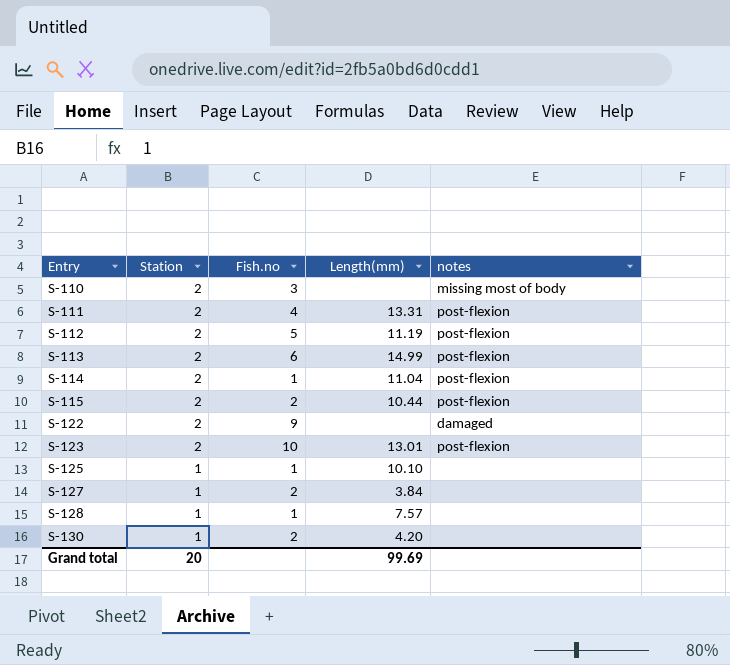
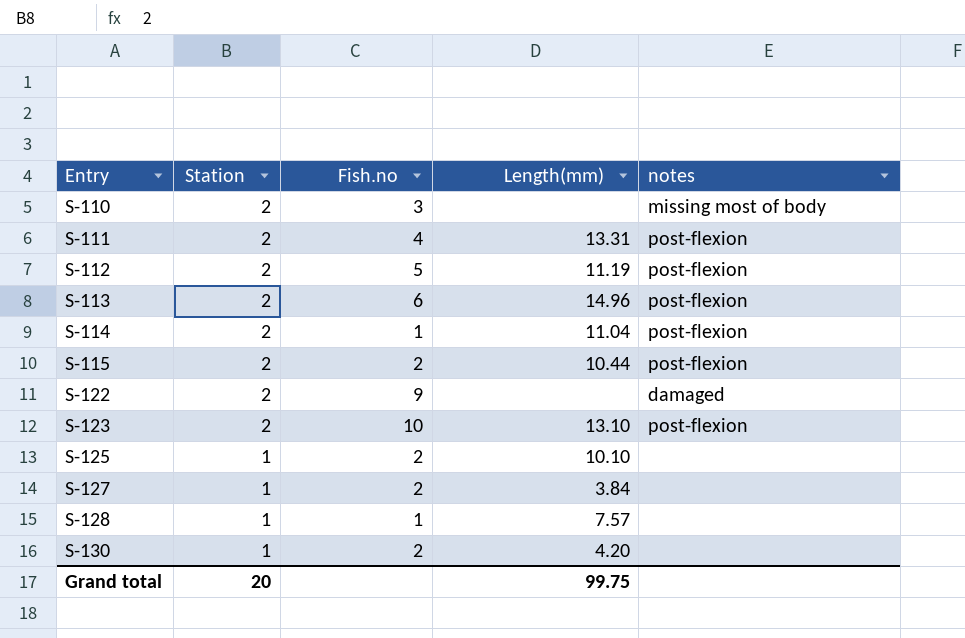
S-113 | Length(mm): 14.99 -> 14.96
S-123 | Length(mm): 13.01 -> 13.10
S-125 | Fish.no: 1 -> 2
Grand total | Length(mm): 99.69 -> 99.75

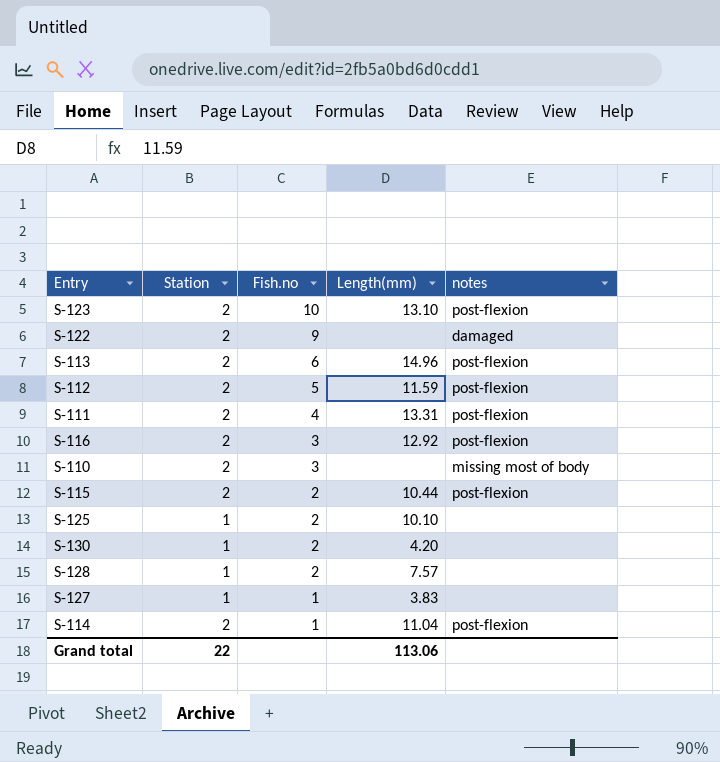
row order: Entry ascending -> Fish.no descending
S-112 | Length(mm): 11.19 -> 11.59
row S-116: none -> 2 | 3 | 12.92 | post-flexion
S-128 | Fish.no: 1 -> 2
S-127 | Fish.no: 2 -> 1
S-127 | Length(mm): 3.84 -> 3.83
Grand total | Station: 20 -> 22
Grand total | Length(mm): 99.75 -> 113.06

